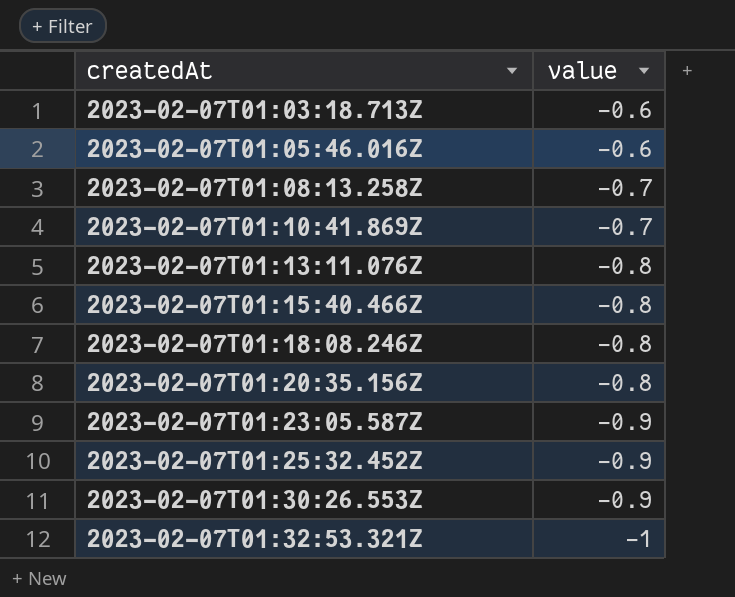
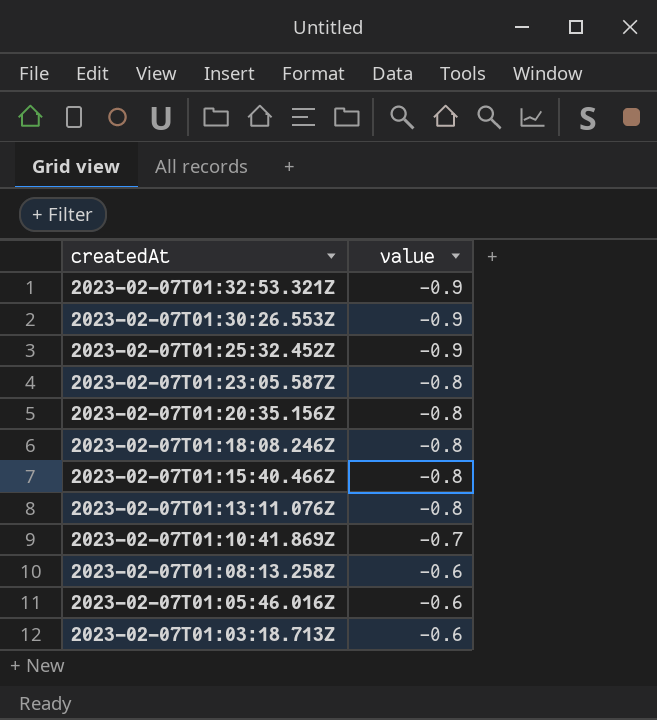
row order: createdAt ascending -> createdAt descending
2023-02-07T01:32:53.321Z | value: -1 -> -0.9
2023-02-07T01:23:05.587Z | value: -0.9 -> -0.8
2023-02-07T01:08:13.258Z | value: -0.7 -> -0.6

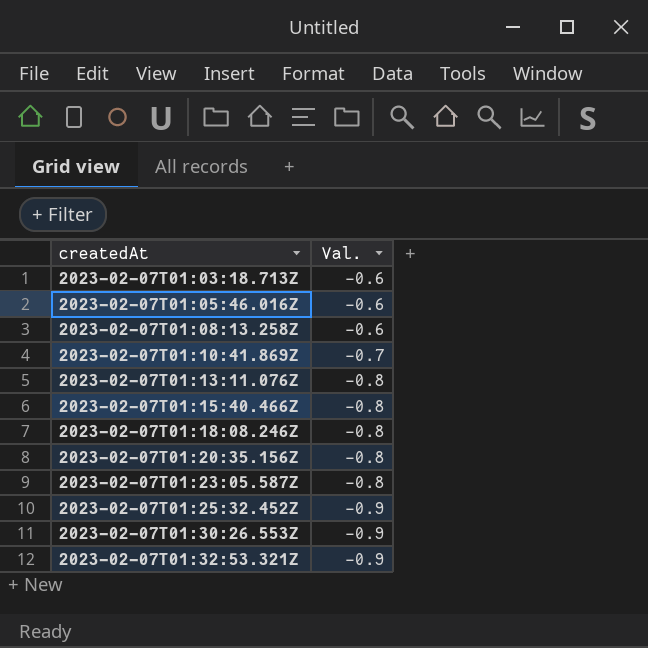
row order: createdAt descending -> createdAt ascending
column name: value -> Val.

